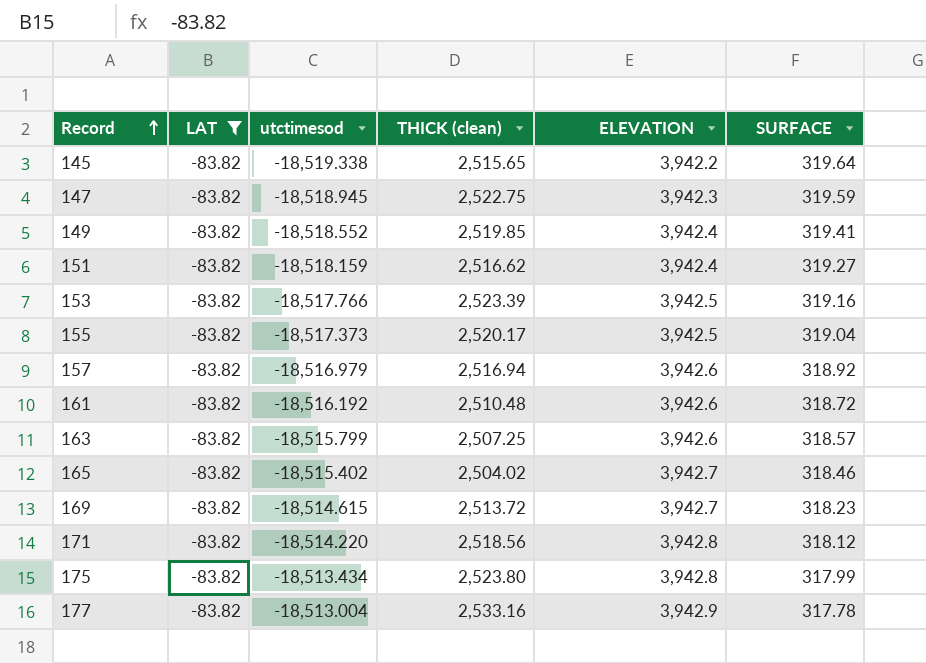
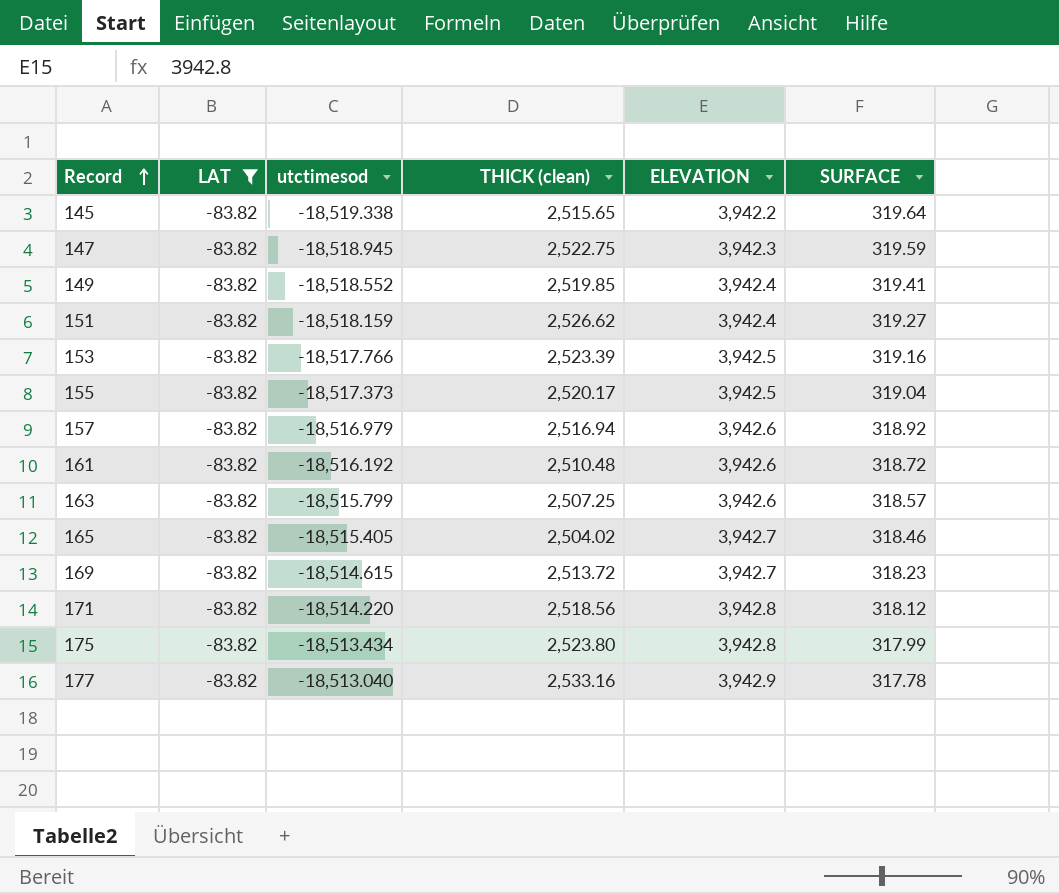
151 | THICK (clean): 2,516.62 -> 2,526.62
165 | utctimesod: -18,515.402 -> -18,515.405
177 | utctimesod: -18,513.004 -> -18,513.040

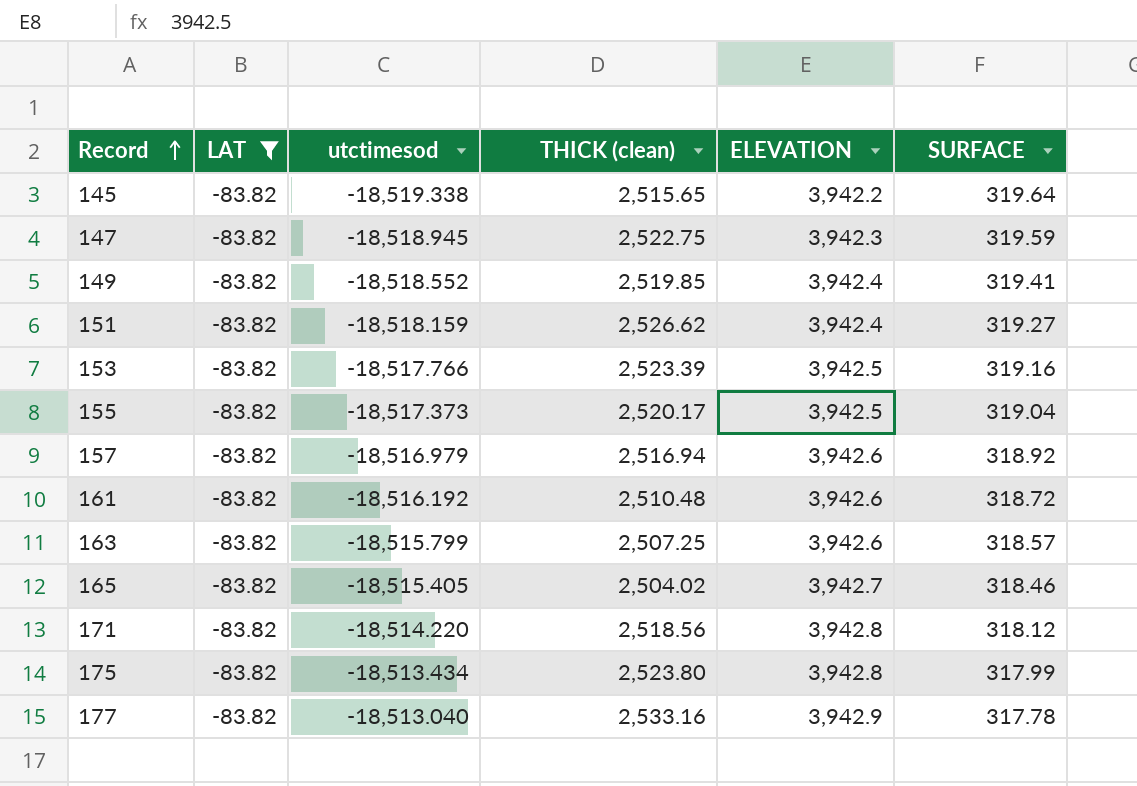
row 169: -83.82 | -18,514.615 | 2,513.72 | 3,942.7 | 318.23 -> none

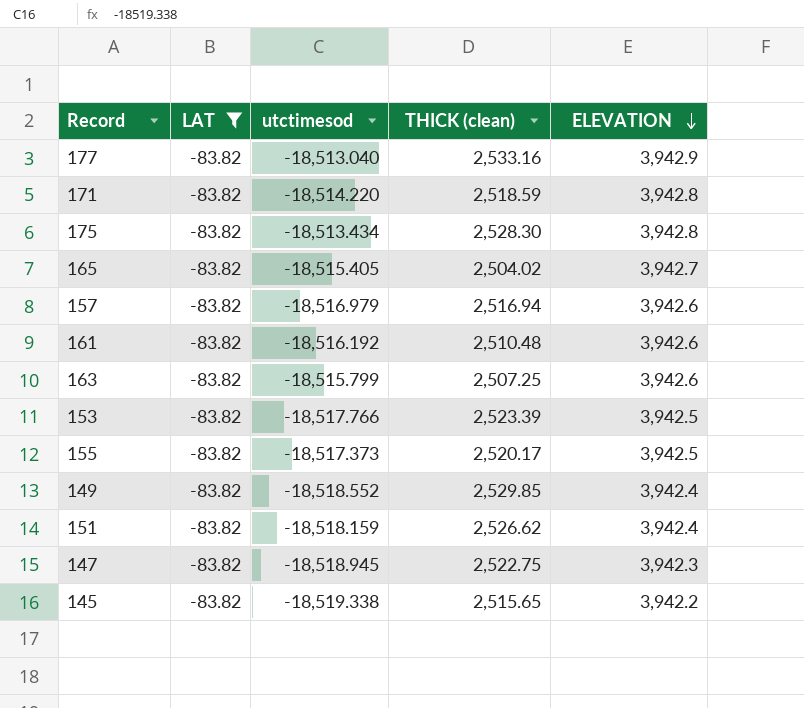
row order: Record ascending -> ELEVATION descending
column SURFACE | position: 6 -> none
171 | THICK (clean): 2,518.56 -> 2,518.59
175 | THICK (clean): 2,523.80 -> 2,528.30
149 | THICK (clean): 2,519.85 -> 2,529.85

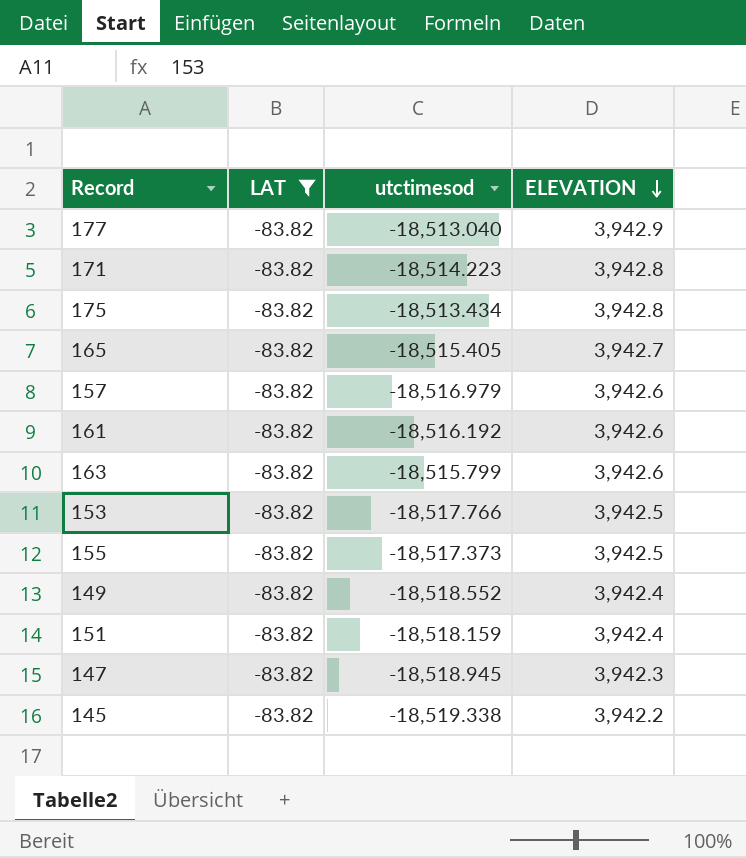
column THICK (clean) | position: 4 -> none
171 | utctimesod: -18,514.220 -> -18,514.223

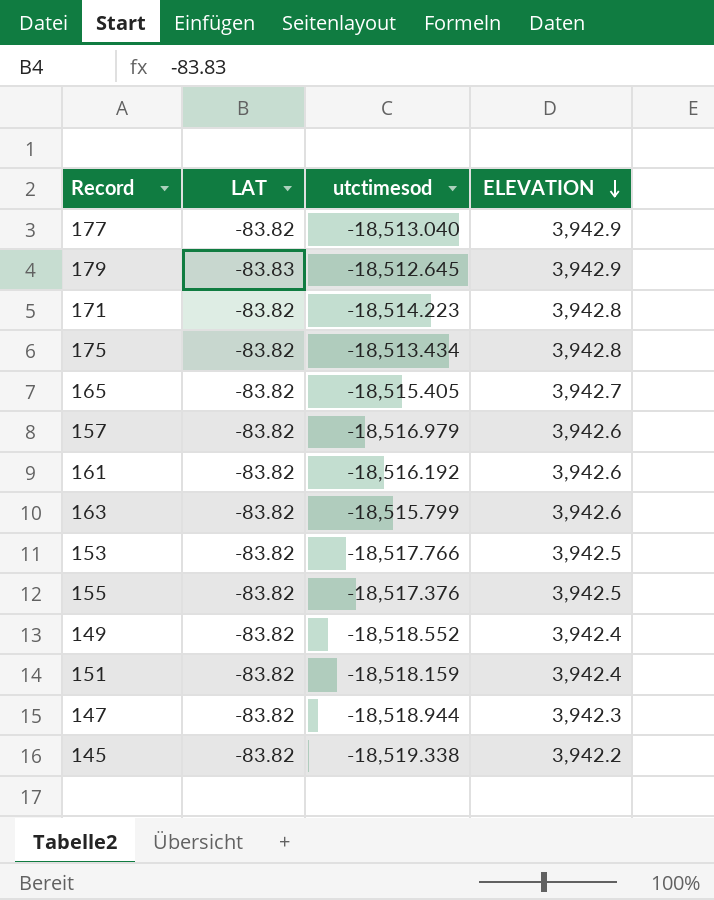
filter: LAT = -83.82 -> none
155 | utctimesod: -18,517.373 -> -18,517.376
147 | utctimesod: -18,518.945 -> -18,518.944

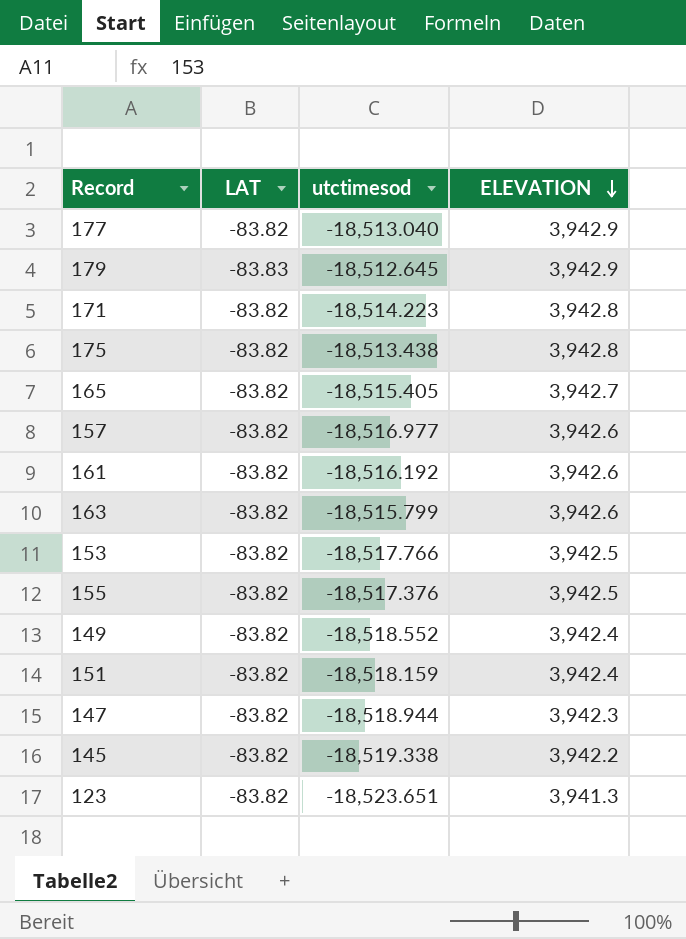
175 | utctimesod: -18,513.434 -> -18,513.438
157 | utctimesod: -18,516.979 -> -18,516.977
row 123: none -> -83.82 | -18,523.651 | 3,941.3

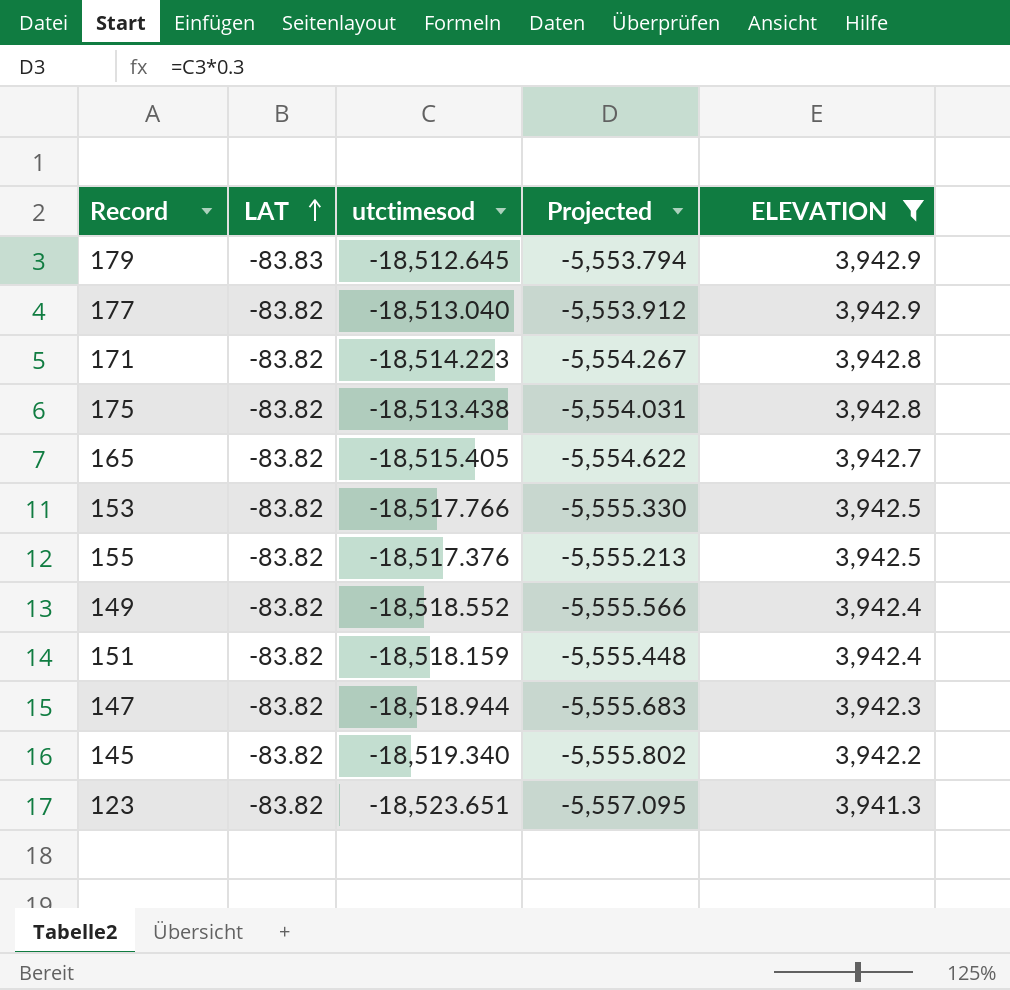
filter: none -> ELEVATION != 3,942.6
row order: ELEVATION descending -> LAT ascending
column Projected | formula: none -> [utctimesod] * 0.3
145 | utctimesod: -18,519.338 -> -18,519.340

